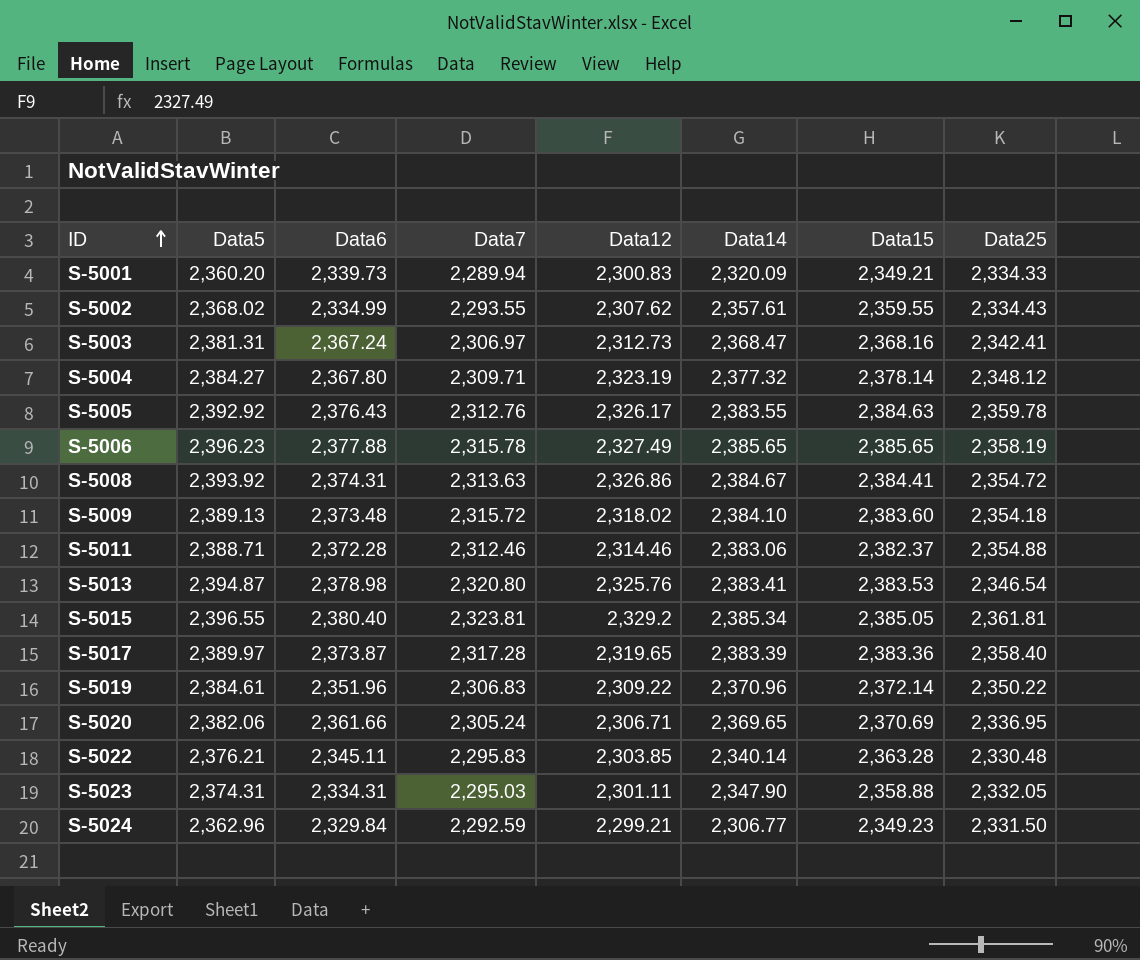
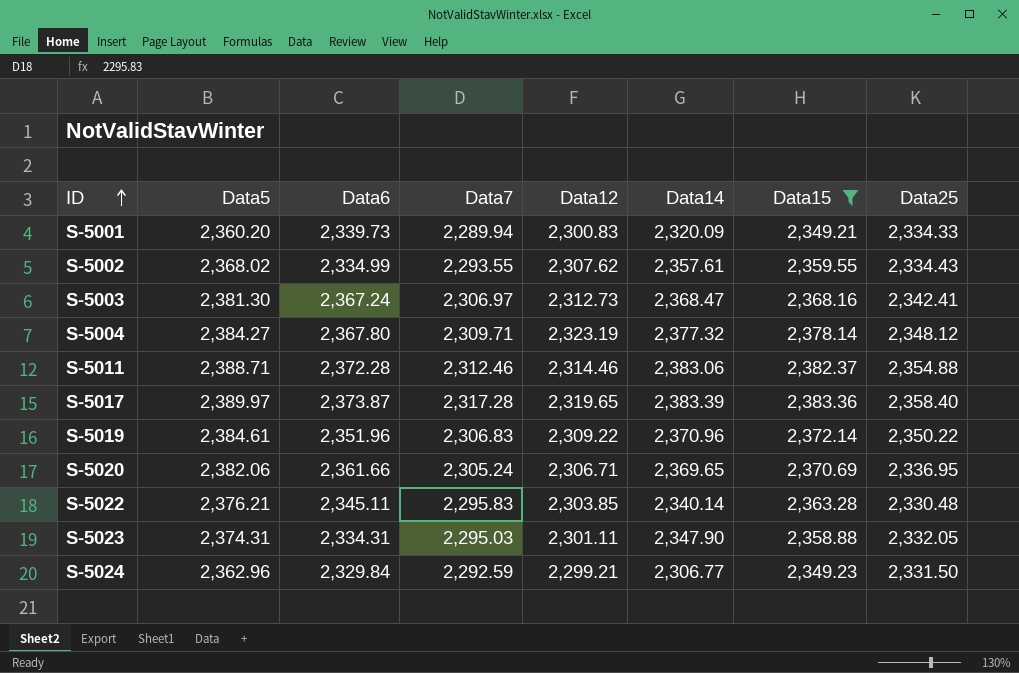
filter: none -> Data15 <= 2,383.36
S-5003 | Data5: 2,381.31 -> 2,381.30

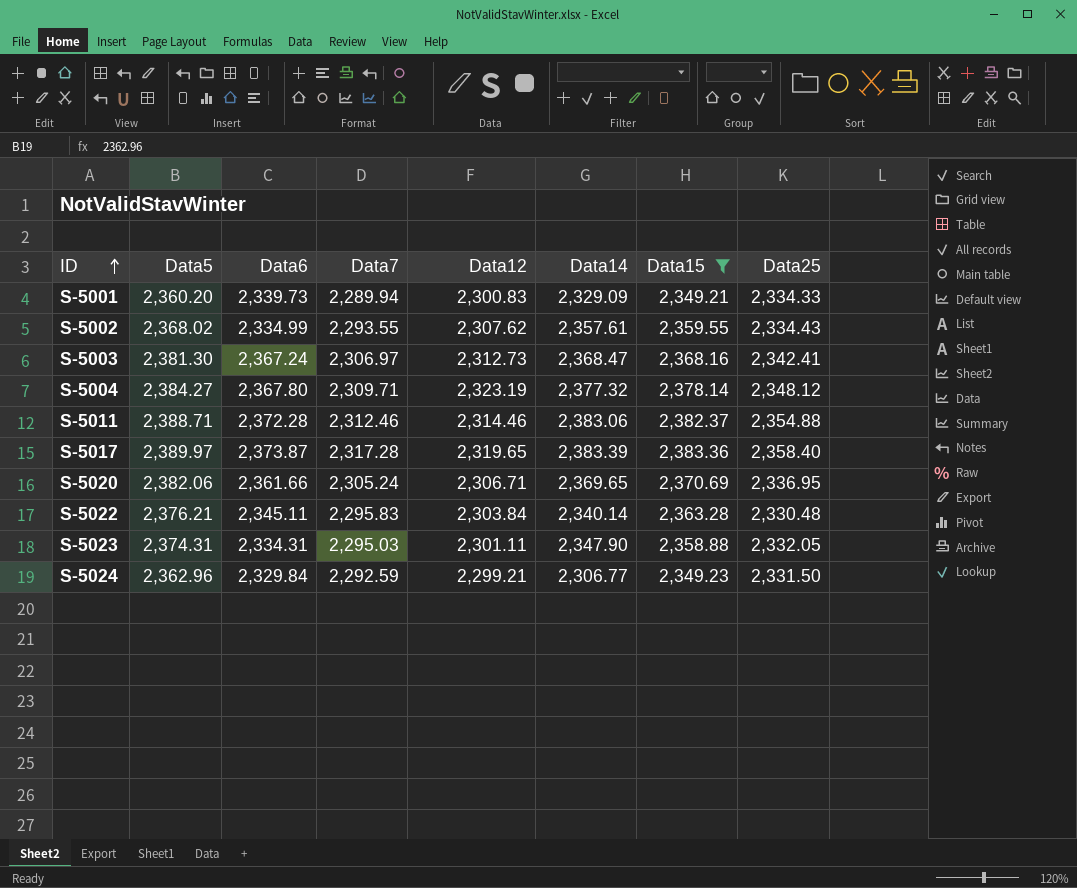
row S-5019: 2,384.61 | 2,351.96 | 2,306.83 | 2,309.22 | 2,370.96 | 2,372.14 | 2,350.22 -> none
S-5001 | Data14: 2,320.09 -> 2,329.09
S-5022 | Data12: 2,303.85 -> 2,303.84

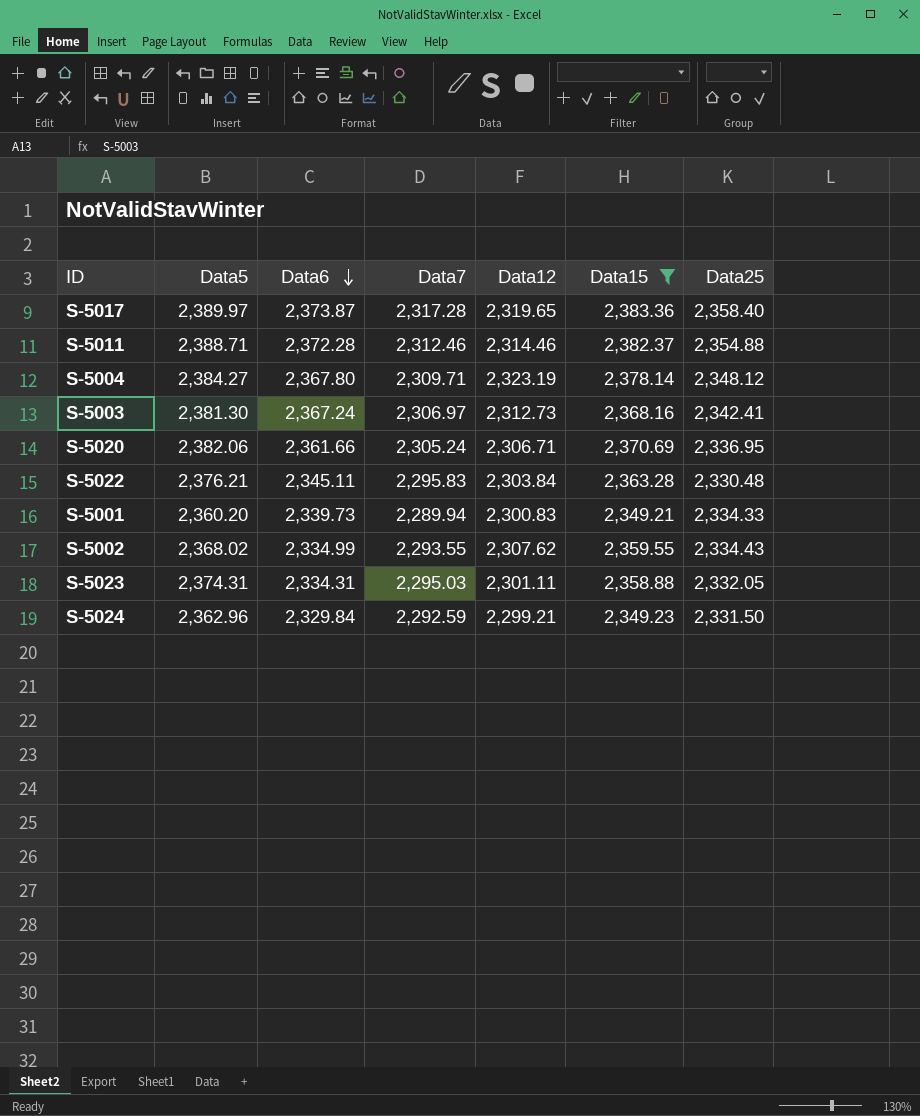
row order: ID ascending -> Data6 descending
column Data14 | position: 6 -> none

